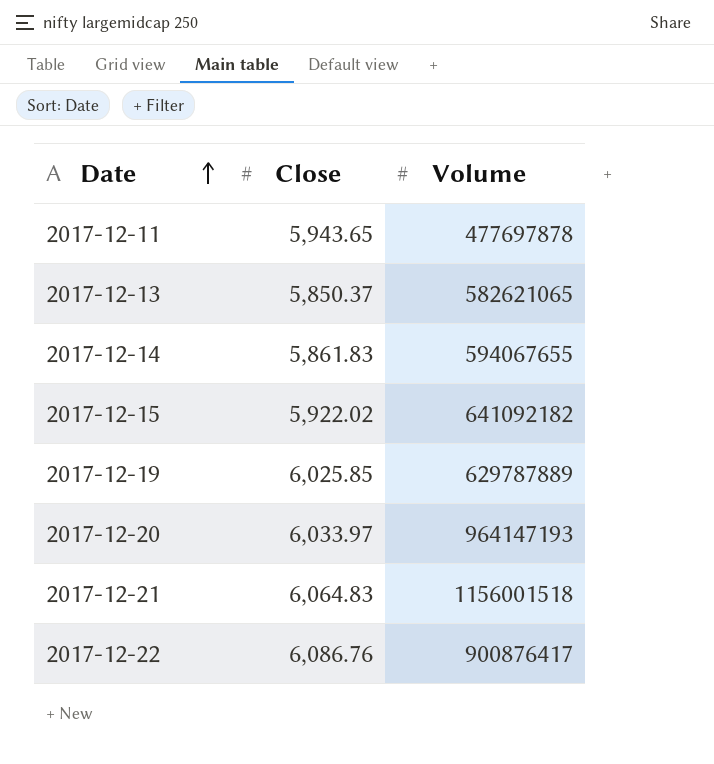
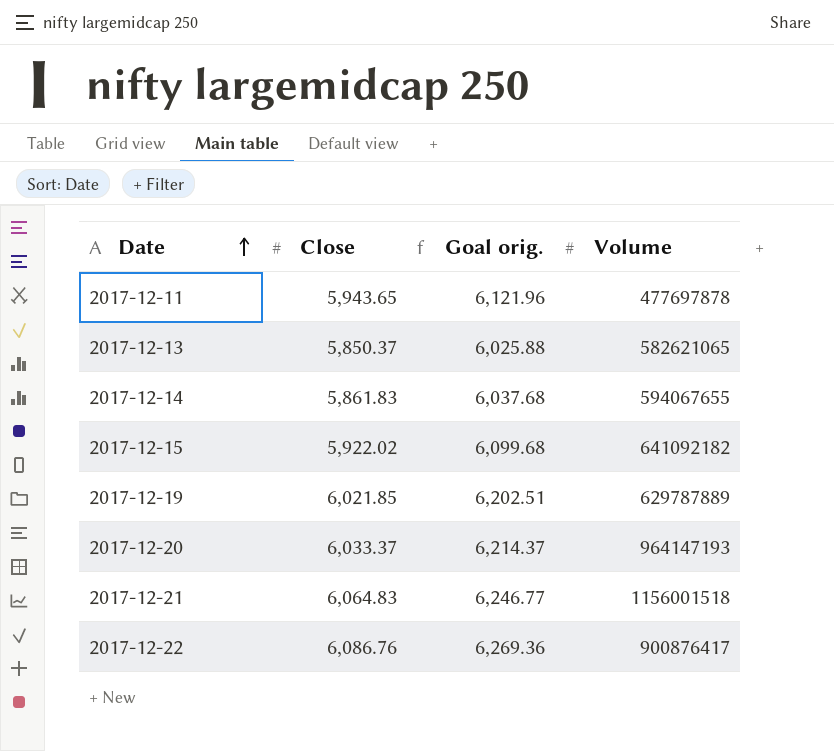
column Goal orig. | formula: none -> [Close] * 1.03
2017-12-19 | Close: 6,025.85 -> 6,021.85
2017-12-20 | Close: 6,033.97 -> 6,033.37

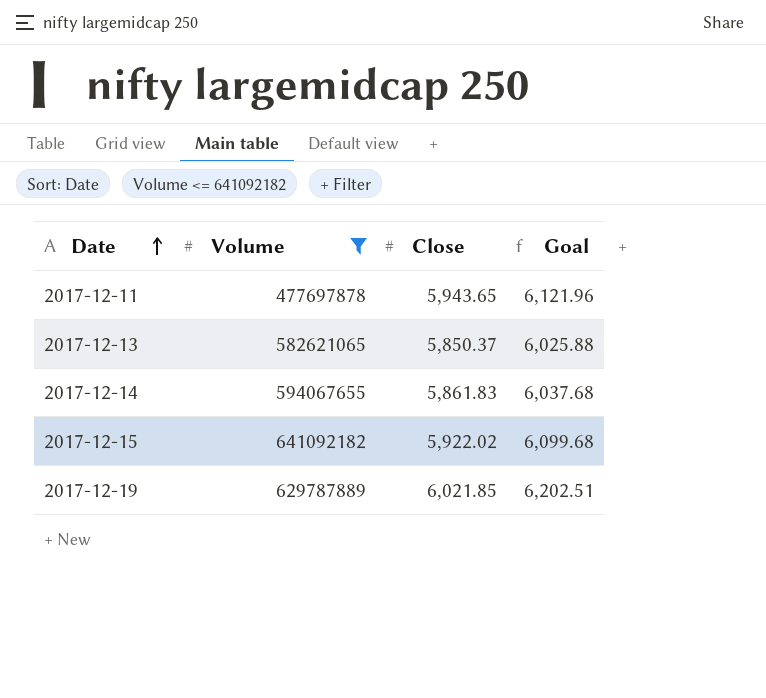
filter: none -> Volume <= 641092182
column Volume | position: 4 -> 2
column name: Goal orig. -> Goal

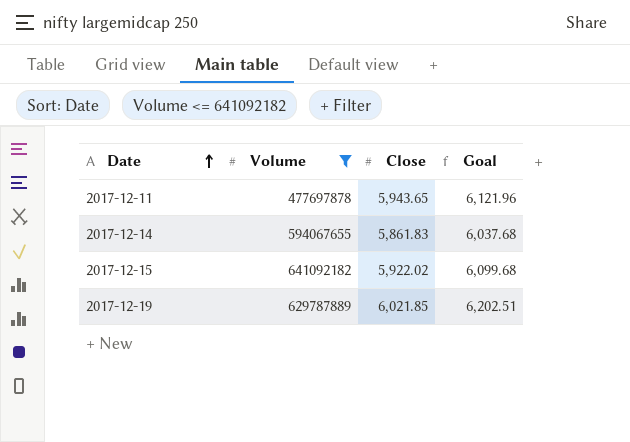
row 2017-12-13: 582621065 | 5,850.37 | 6,025.88 -> none

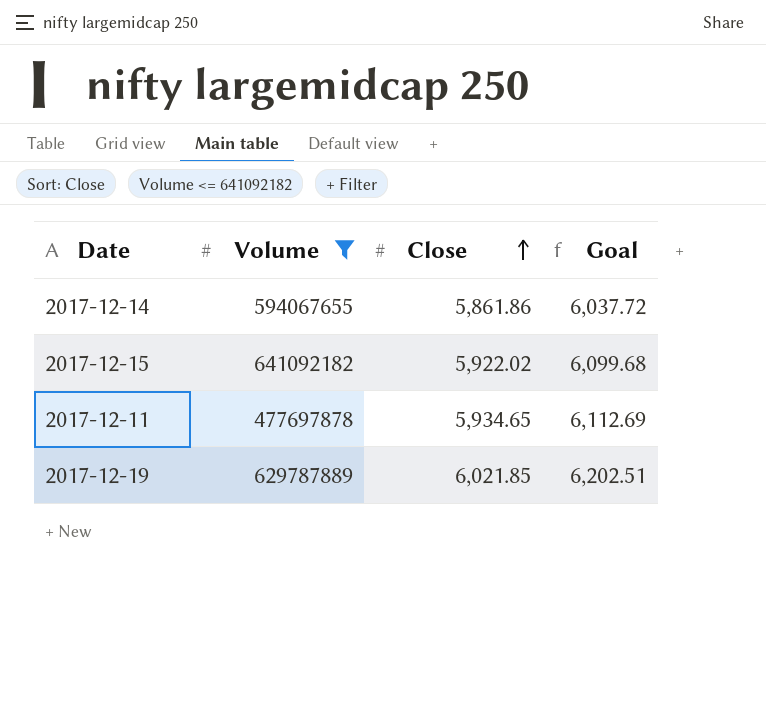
row order: Date ascending -> Close ascending
2017-12-14 | Close: 5,861.83 -> 5,861.86
2017-12-14 | Goal: 6,037.68 -> 6,037.72
2017-12-11 | Close: 5,943.65 -> 5,934.65
2017-12-11 | Goal: 6,121.96 -> 6,112.69

